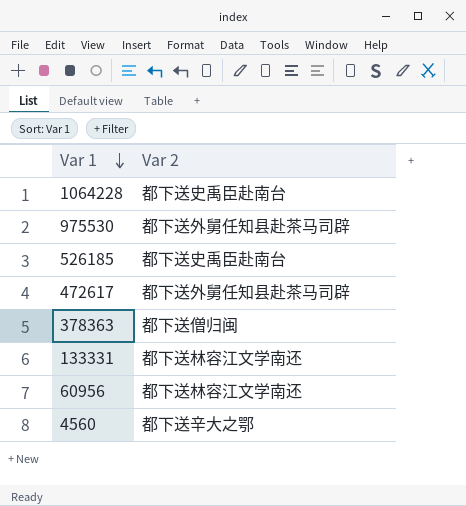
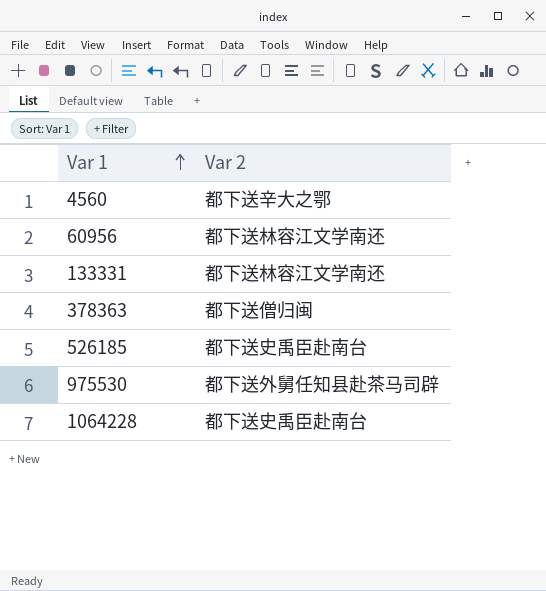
row order: Var 1 descending -> Var 1 ascending
row 472617: 都下送外舅任知县赴茶马司辟 -> none

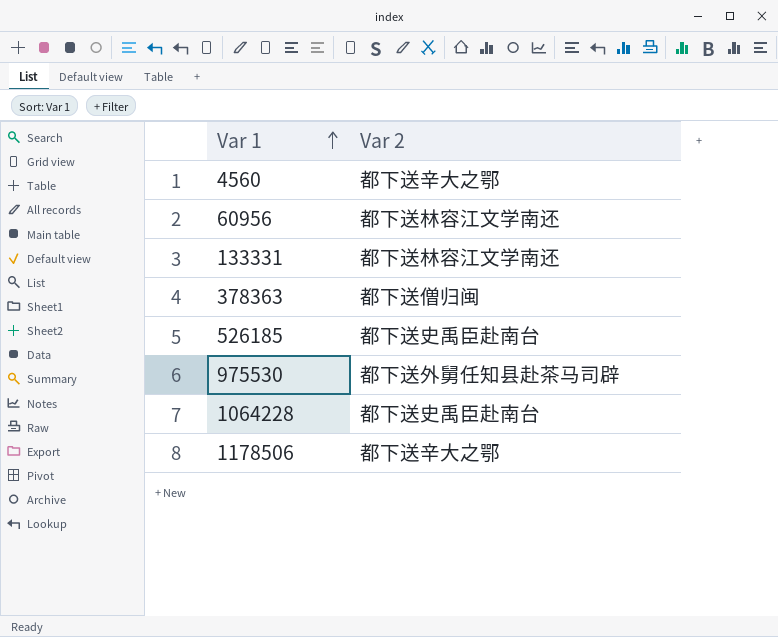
row 1178506: none -> 都下送辛大之鄂

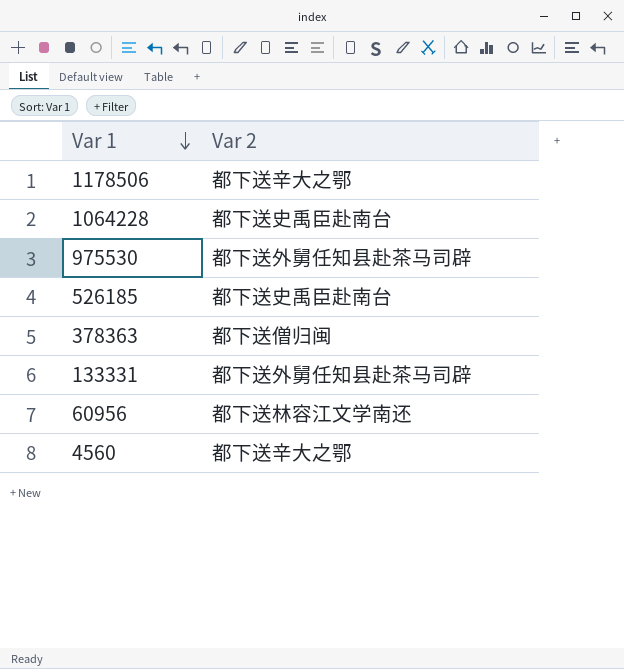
row order: Var 1 ascending -> Var 1 descending
133331 | Var 2: 都下送林容江文学南还 -> 都下送外舅任知县赴茶马司辟

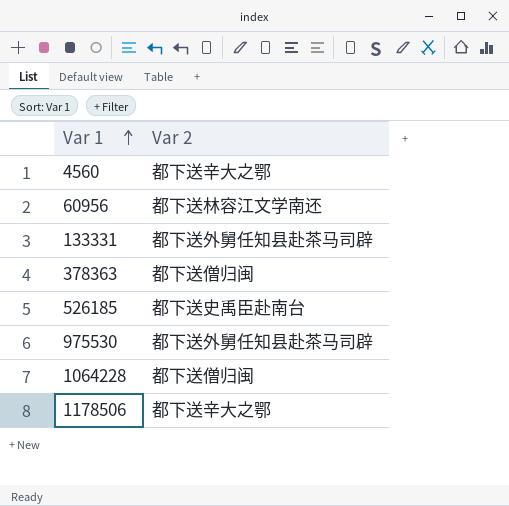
row order: Var 1 descending -> Var 1 ascending
1064228 | Var 2: 都下送史禹臣赴南台 -> 都下送僧归闽

